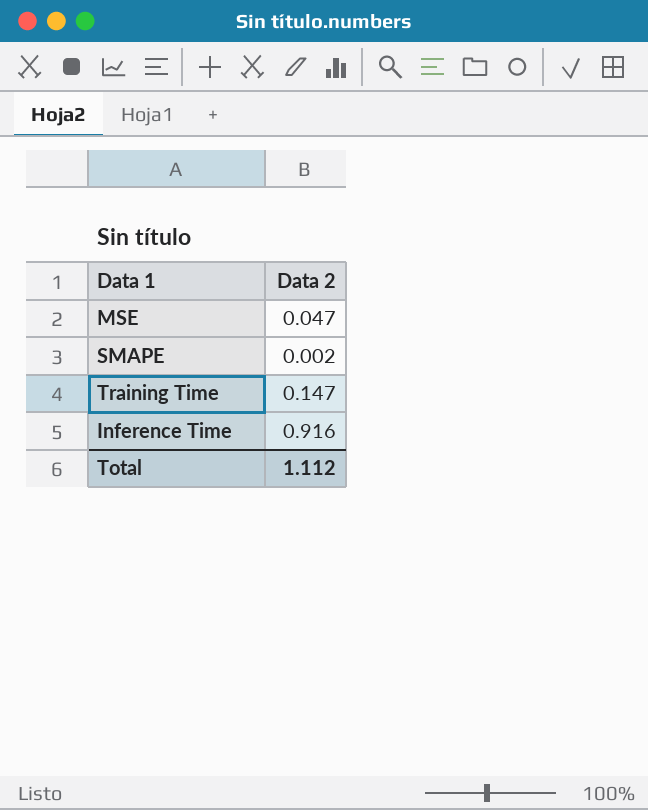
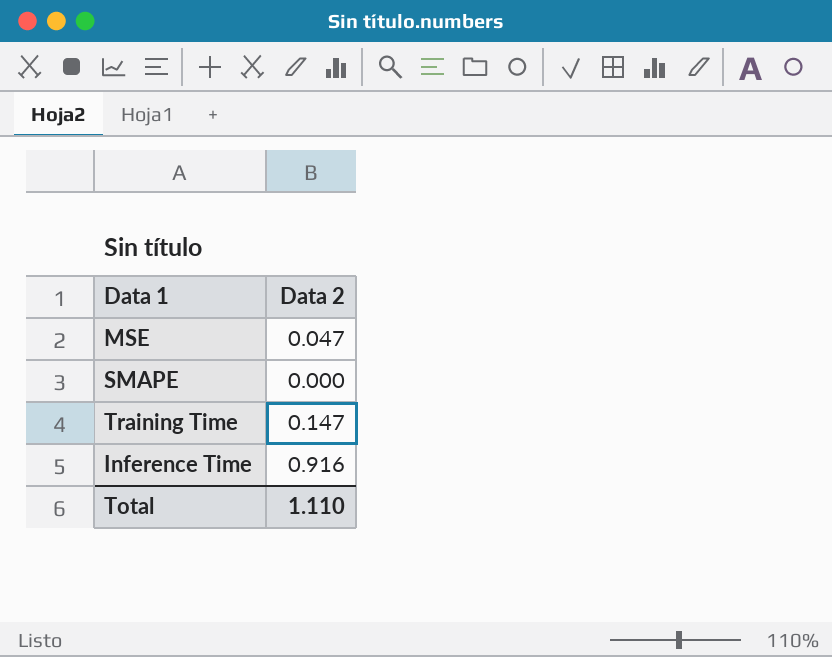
SMAPE | Data 2: 0.002 -> 0.000
Total | Data 2: 1.112 -> 1.110

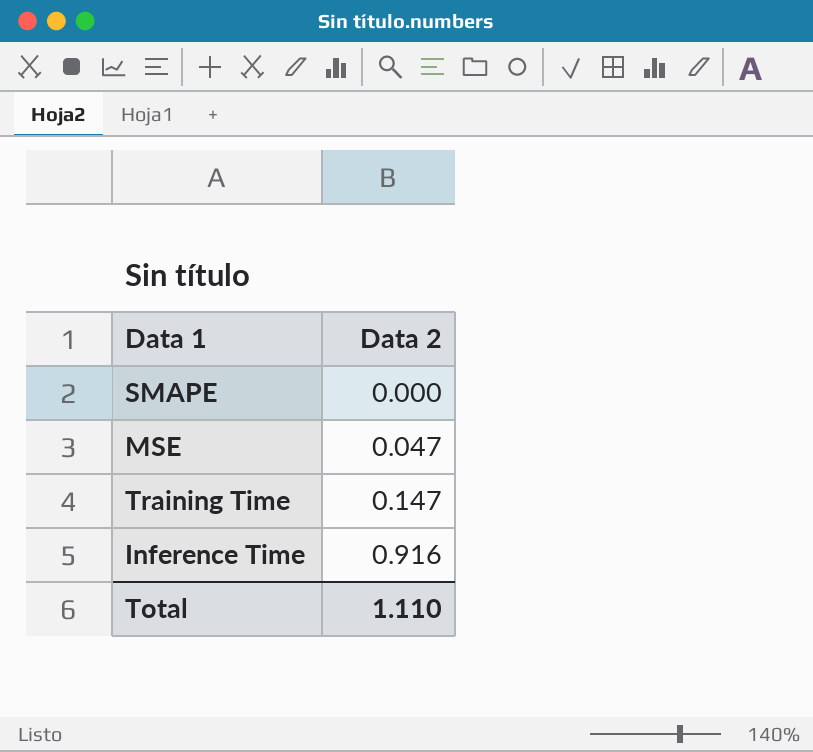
row order: none -> Data 2 ascending

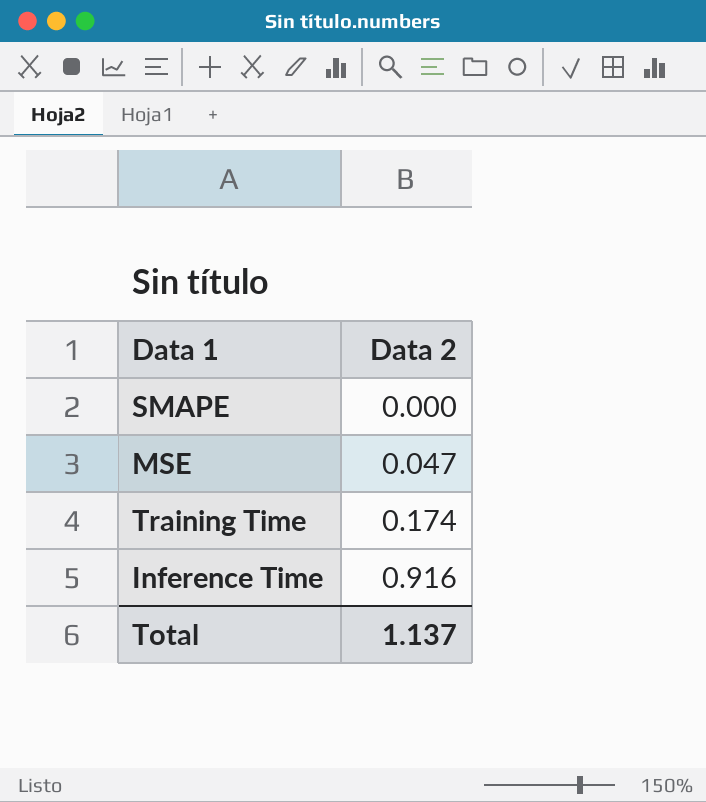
Training Time | Data 2: 0.147 -> 0.174
Total | Data 2: 1.110 -> 1.137

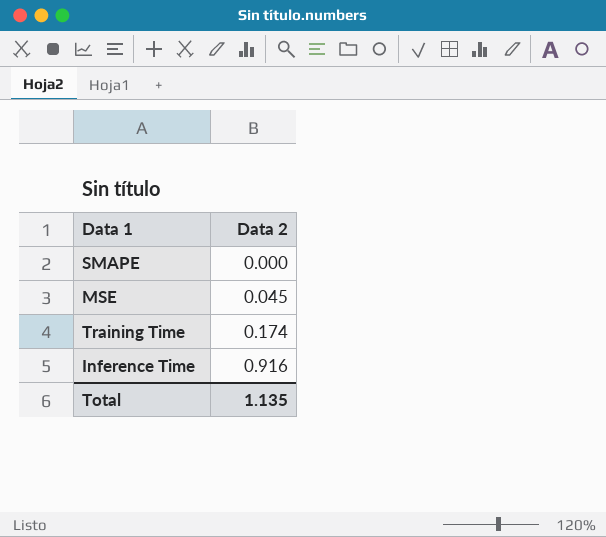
MSE | Data 2: 0.047 -> 0.045
Total | Data 2: 1.137 -> 1.135

